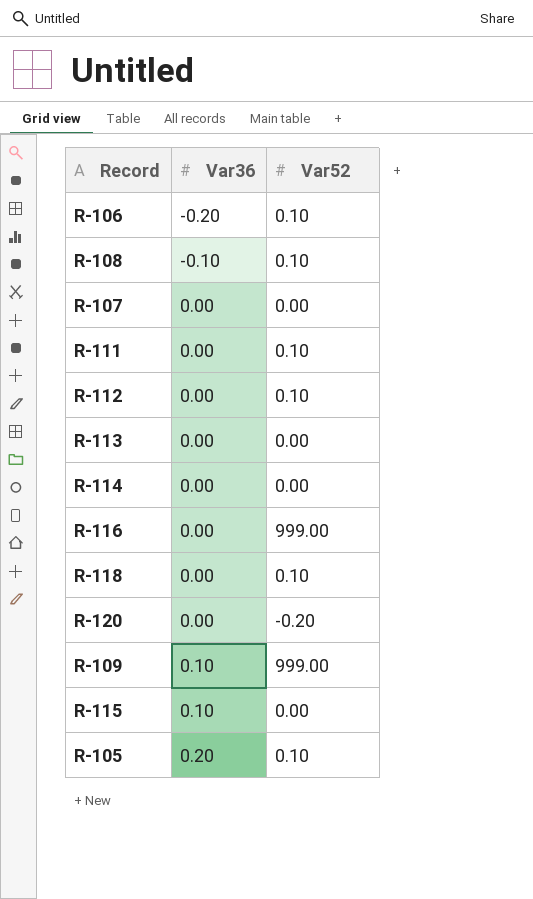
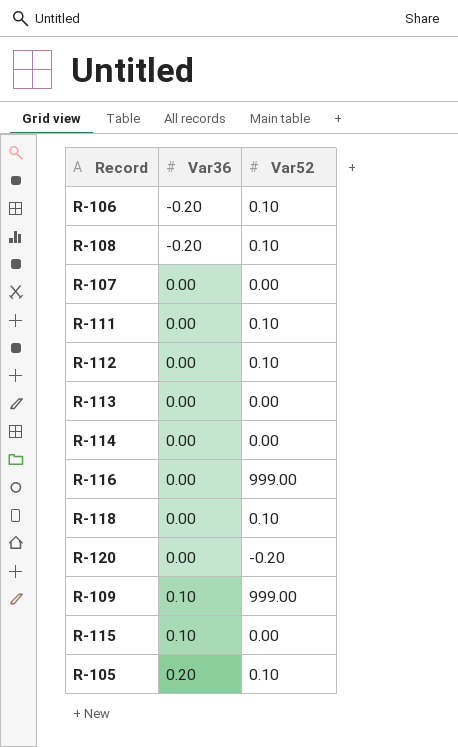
R-108 | Var36: -0.10 -> -0.20

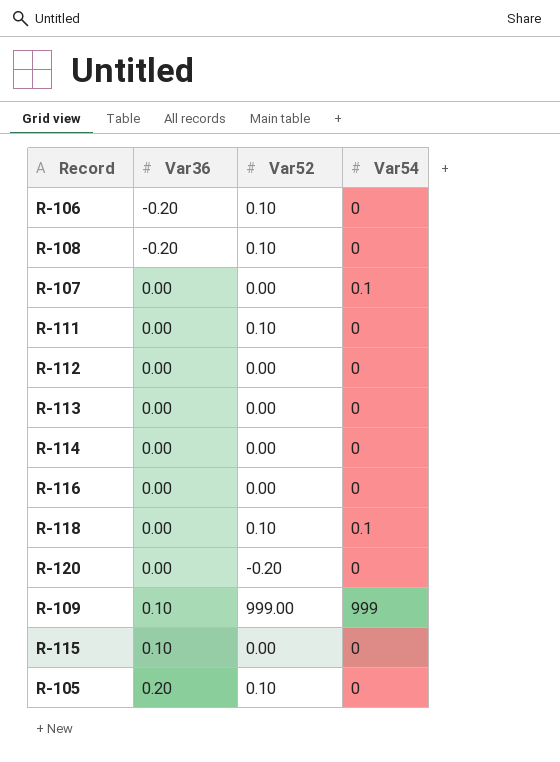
column Var54 | position: none -> 4
R-112 | Var52: 0.10 -> 0.00
R-116 | Var52: 999.00 -> 0.00

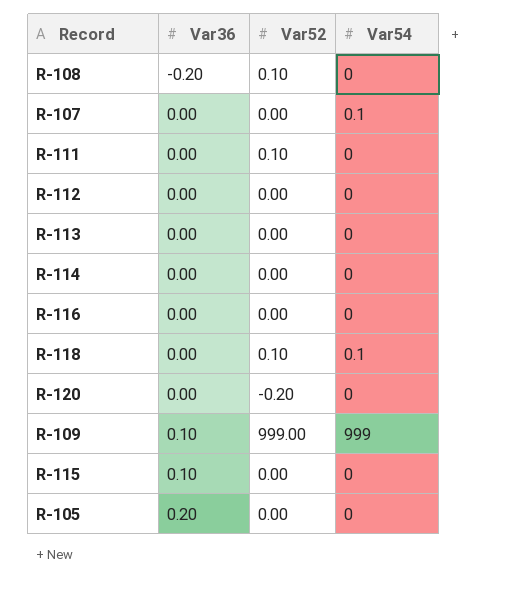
row R-106: -0.20 | 0.10 | 0 -> none
R-105 | Var52: 0.10 -> 0.00

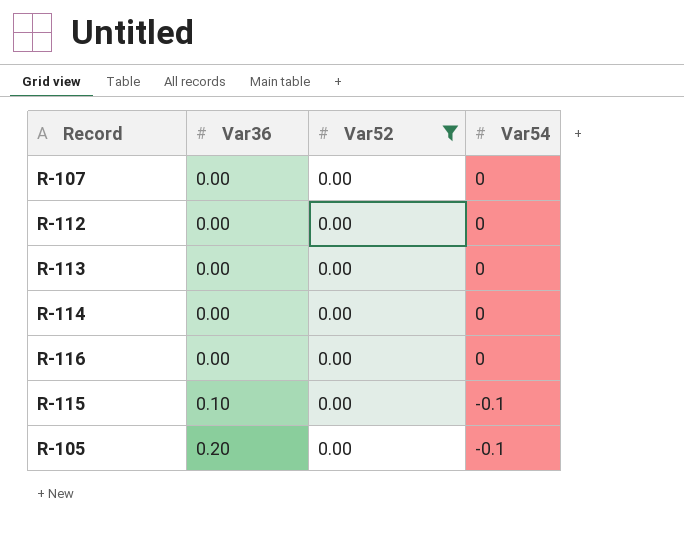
filter: none -> Var52 = 0.00
R-107 | Var54: 0.1 -> 0
R-115 | Var54: 0 -> -0.1
R-105 | Var54: 0 -> -0.1

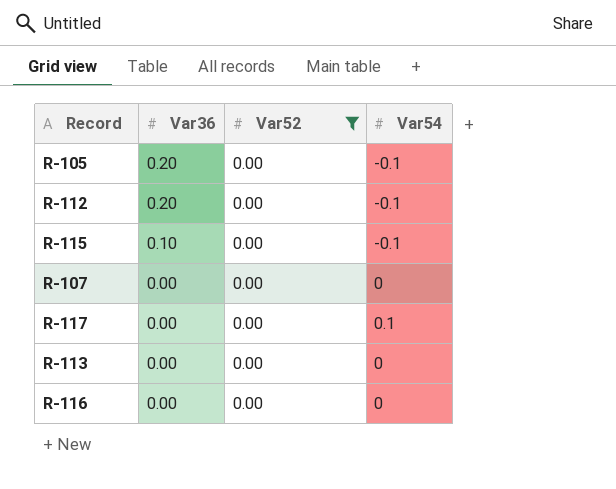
row order: Var36 ascending -> Var36 descending
row R-114: 0.00 | 0.00 | 0 -> none
R-112 | Var36: 0.00 -> 0.20
R-112 | Var54: 0 -> -0.1
row R-117: none -> 0.00 | 0.00 | 0.1

